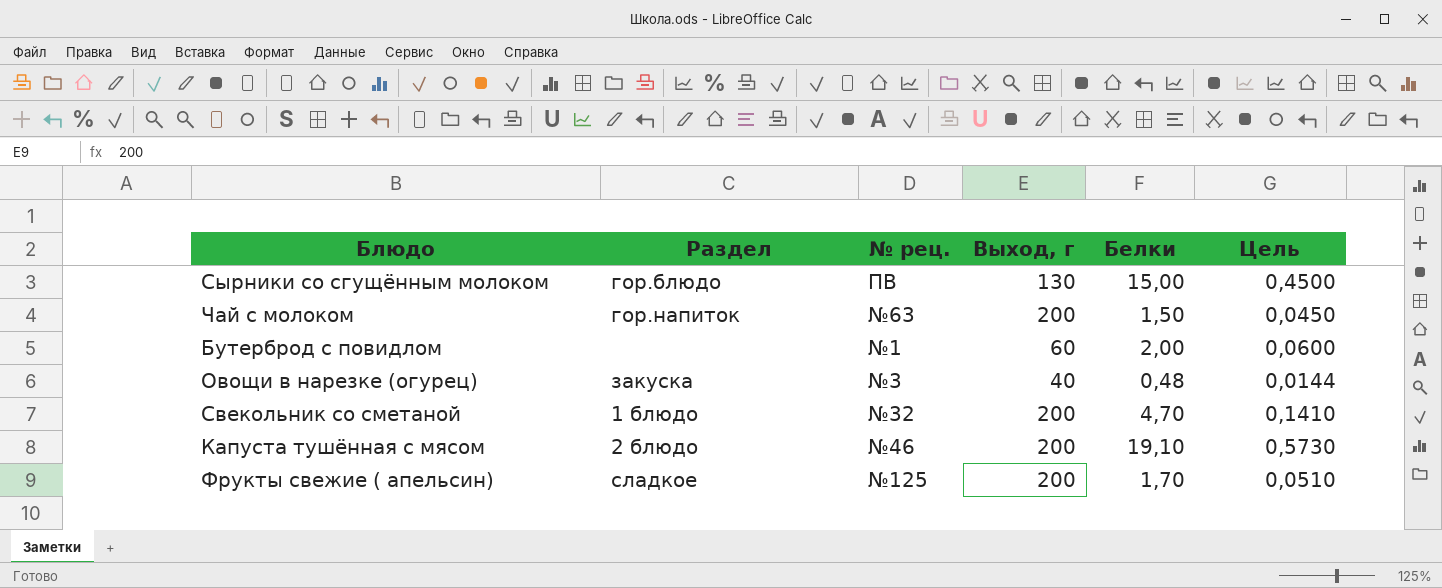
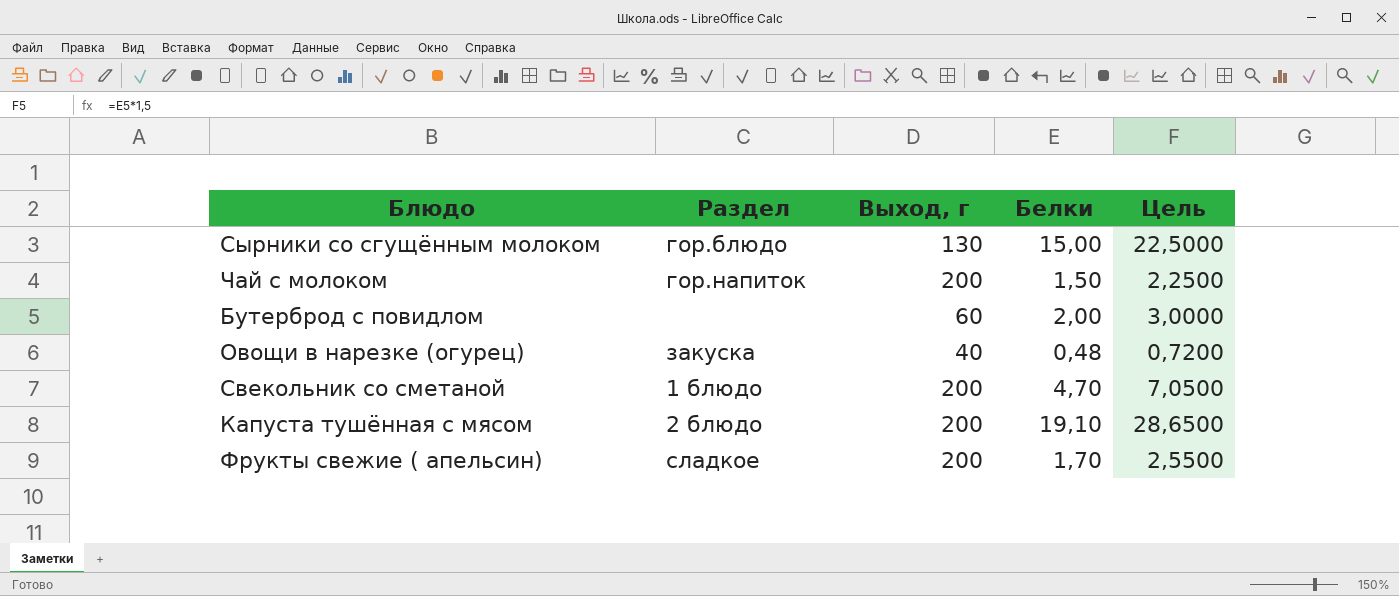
column № рец. | position: 3 -> none
column Цель | formula: [Белки] * 0,03 -> [Белки] * 1,5

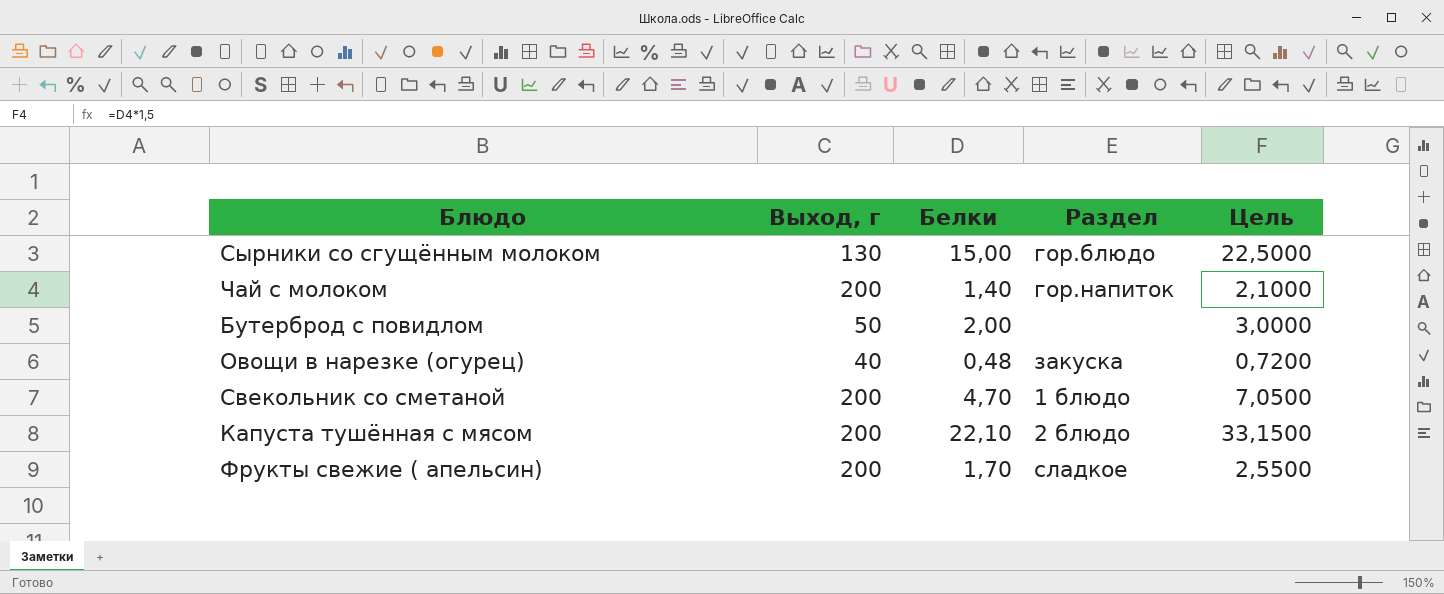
column Раздел | position: 2 -> 4
Чай с молоком | Белки: 1,50 -> 1,40
Чай с молоком | Цель: 2,2500 -> 2,1000
Бутерброд с повидлом | Выход, г: 60 -> 50
Капуста тушённая с мясом | Белки: 19,10 -> 22,10
Капуста тушённая с мясом | Цель: 28,6500 -> 33,1500

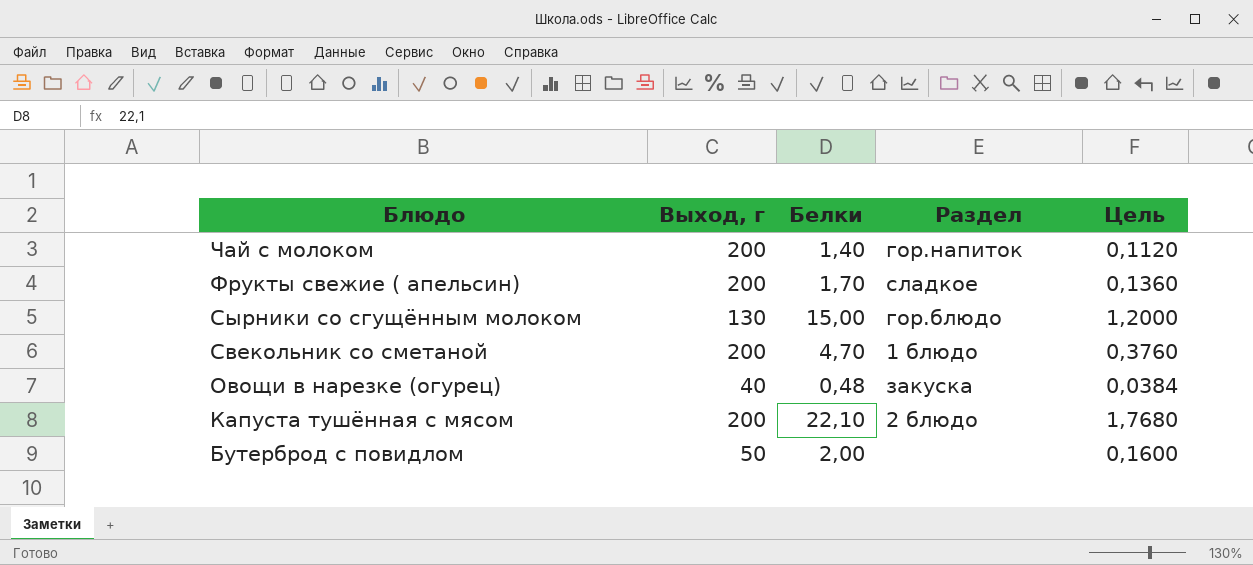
row order: none -> Блюдо descending
column Цель | formula: [Белки] * 1,5 -> [Белки] * 0,08

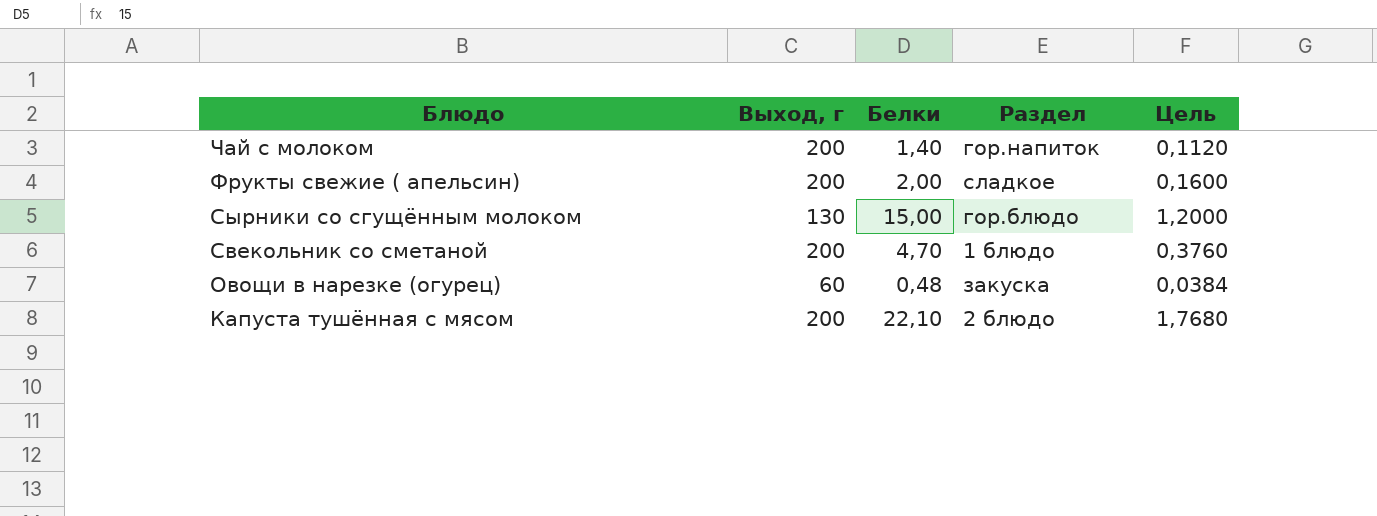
row Бутерброд с повидлом: 50 | 2,00 | none | 0,1600 -> none
Фрукты свежие ( апельсин) | Белки: 1,70 -> 2,00
Фрукты свежие ( апельсин) | Цель: 0,1360 -> 0,1600
Овощи в нарезке (огурец) | Выход, г: 40 -> 60

